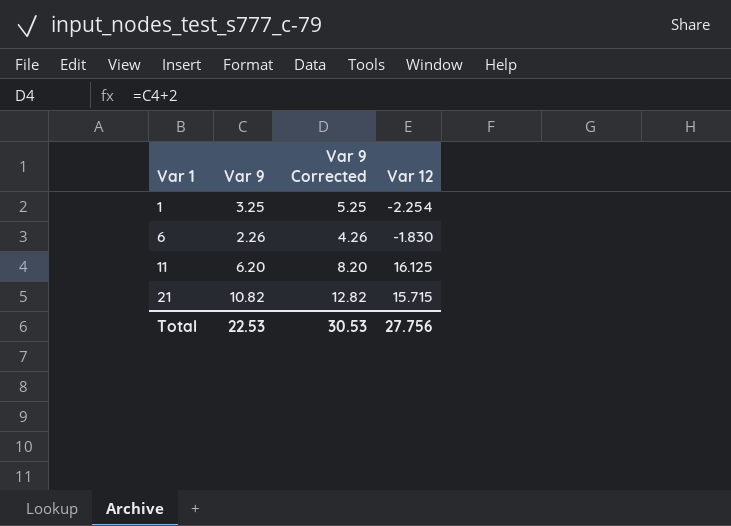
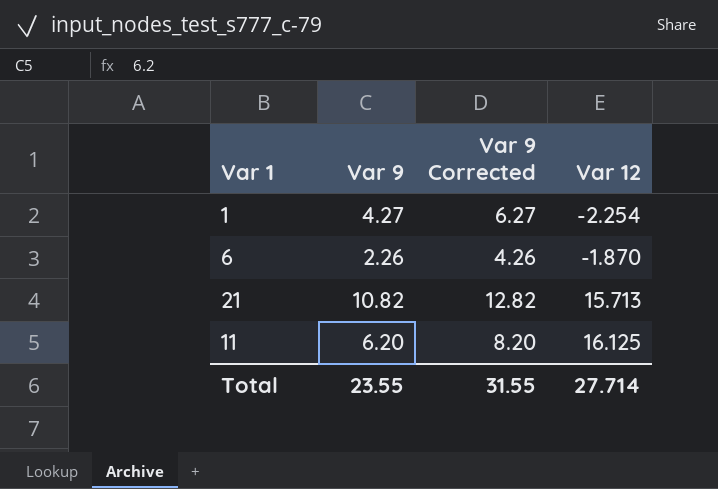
row order: Var 1 ascending -> Var 12 ascending
1 | Var 9: 3.25 -> 4.27
1 | Var 9 Corrected: 5.25 -> 6.27
6 | Var 12: -1.830 -> -1.870
21 | Var 12: 15.715 -> 15.713
Total | Var 9: 22.53 -> 23.55
Total | Var 9 Corrected: 30.53 -> 31.55
Total | Var 12: 27.756 -> 27.714

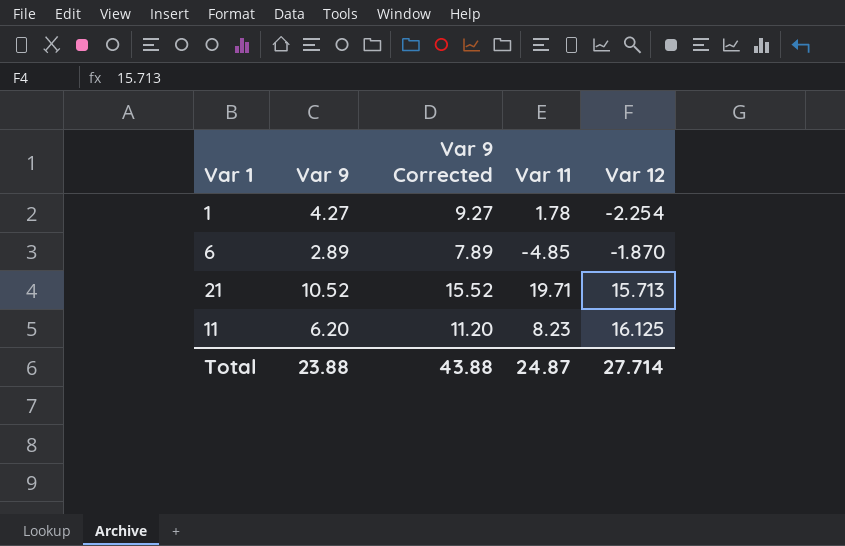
column Var 9 Corrected | formula: [Var 9] + 2 -> [Var 9] + 5
column Var 11 | position: none -> 4
6 | Var 9: 2.26 -> 2.89
21 | Var 9: 10.82 -> 10.52
Total | Var 9: 23.55 -> 23.88
Total | Var 9 Corrected: 31.55 -> 43.88

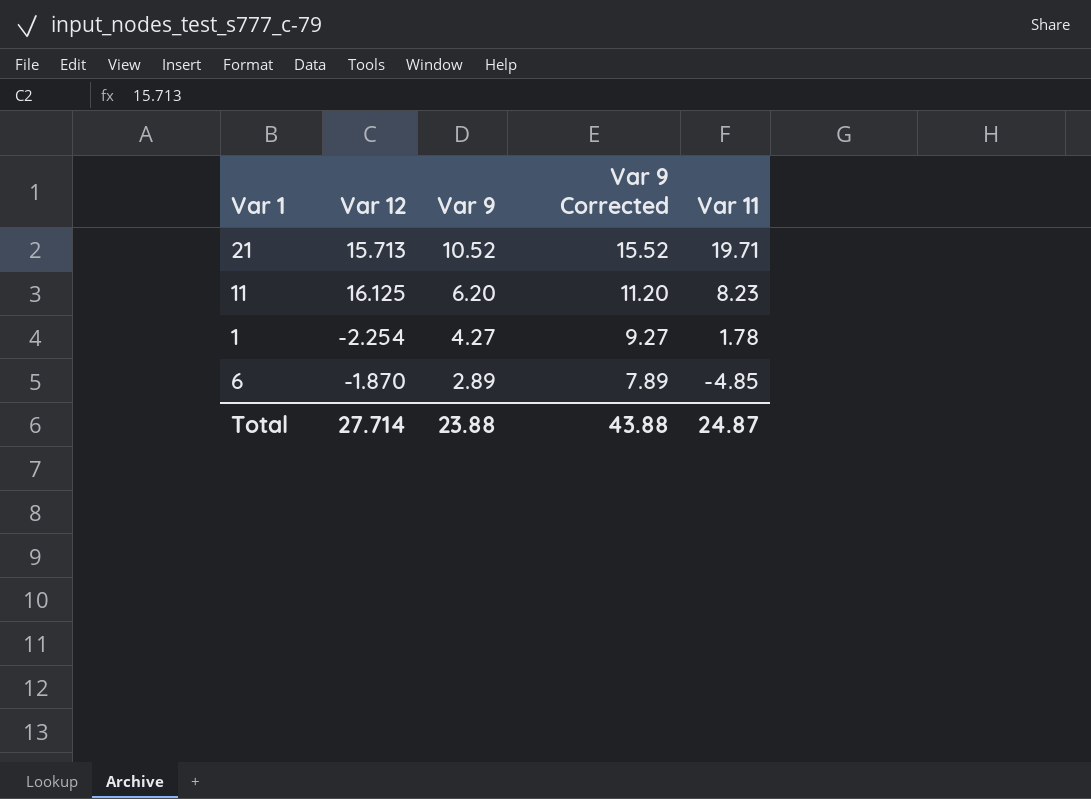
row order: Var 12 ascending -> Var 9 descending
column Var 12 | position: 5 -> 2

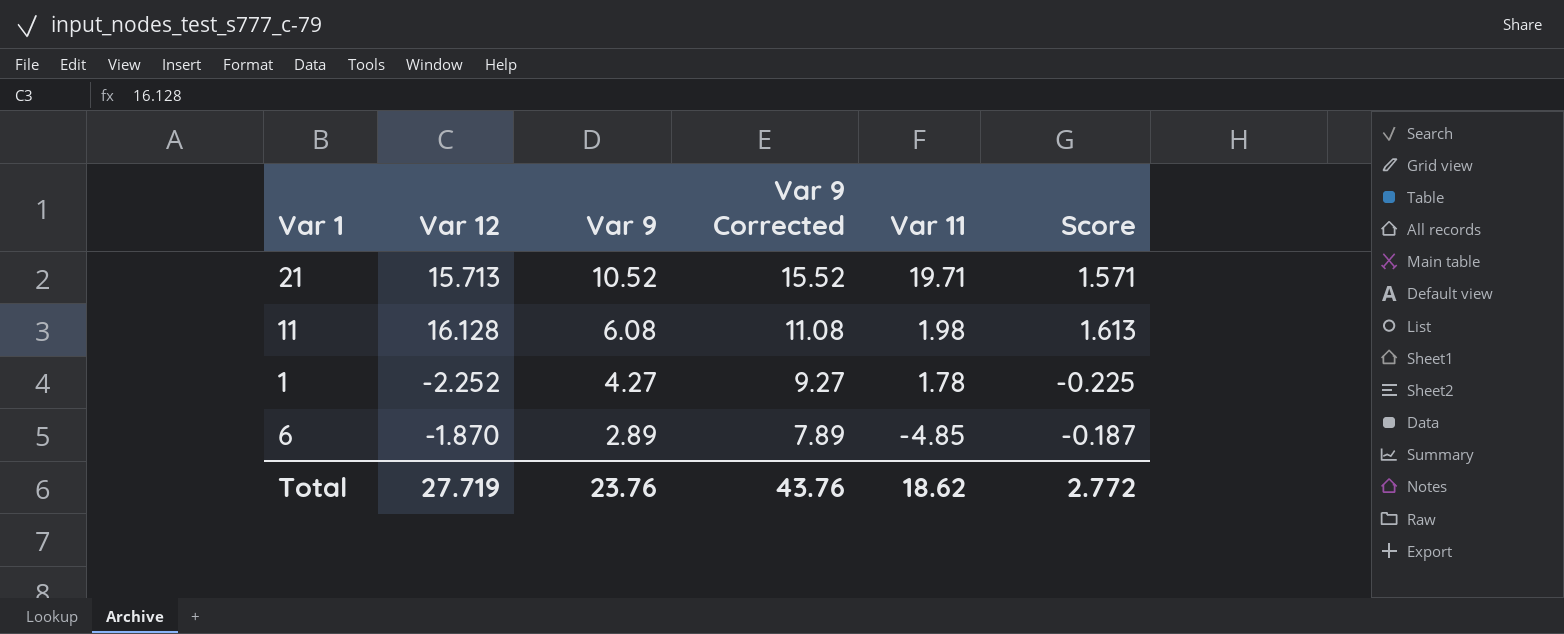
column Score | formula: none -> [Var 12] * 0.1
11 | Var 12: 16.125 -> 16.128
11 | Var 9: 6.20 -> 6.08
11 | Var 9 Corrected: 11.20 -> 11.08
11 | Var 11: 8.23 -> 1.98
1 | Var 12: -2.254 -> -2.252
Total | Var 12: 27.714 -> 27.719
Total | Var 9: 23.88 -> 23.76
Total | Var 9 Corrected: 43.88 -> 43.76
Total | Var 11: 24.87 -> 18.62

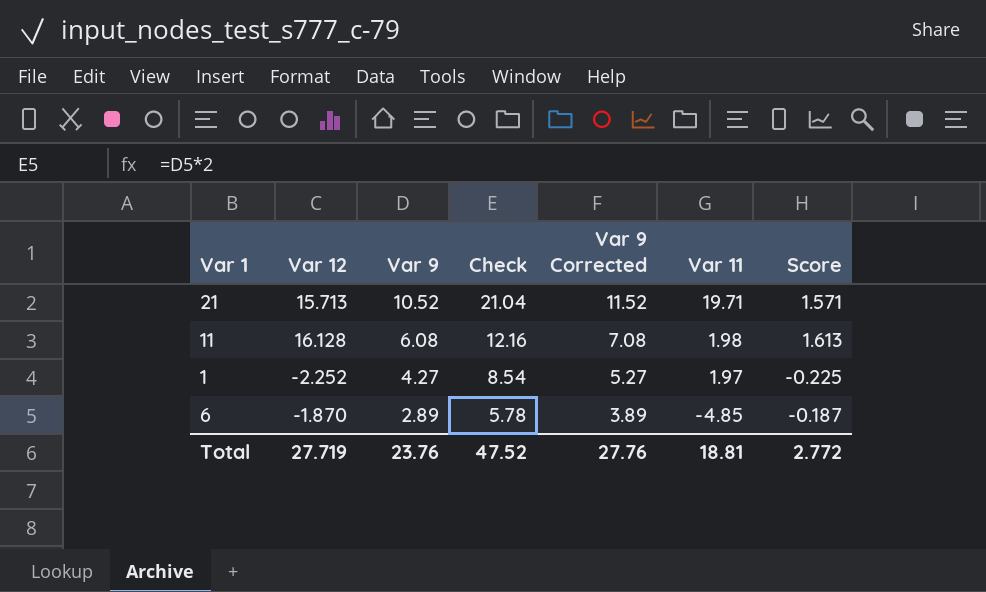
column Check | formula: none -> [Var 9] * 2
column Var 9 Corrected | formula: [Var 9] + 5 -> [Var 9] + 1
1 | Var 11: 1.78 -> 1.97
Total | Var 9 Corrected: 43.76 -> 27.76
Total | Var 11: 18.62 -> 18.81

